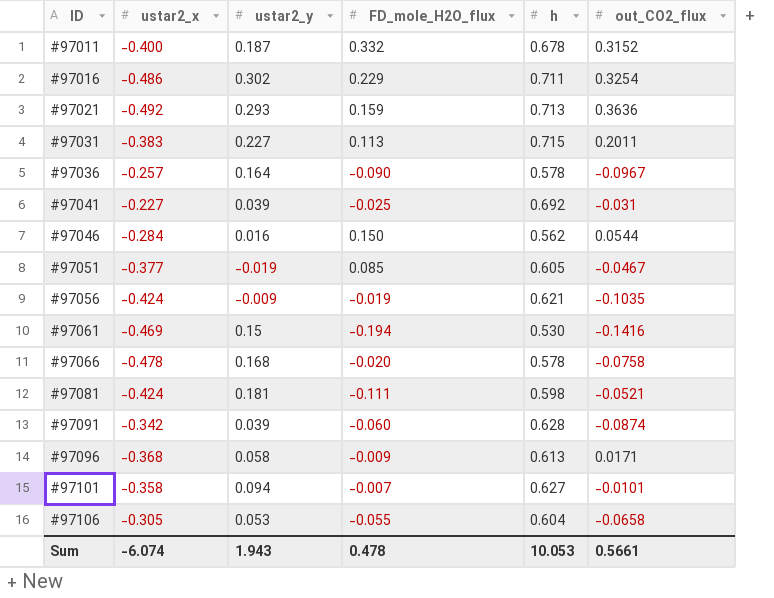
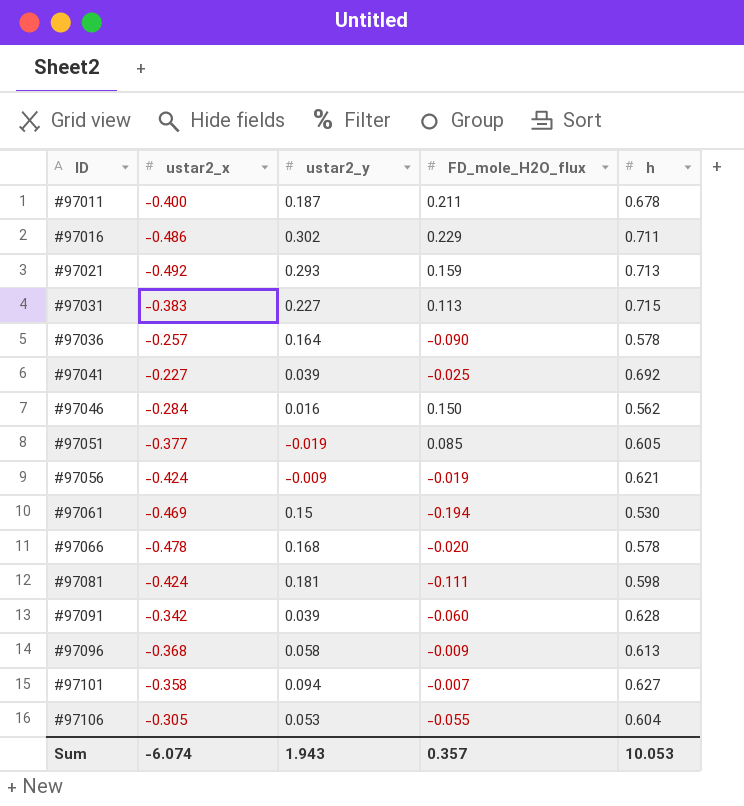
column out_CO2_flux | position: 6 -> none
#97011 | FD_mole_H2O_flux: 0.332 -> 0.211
Sum | FD_mole_H2O_flux: 0.478 -> 0.357

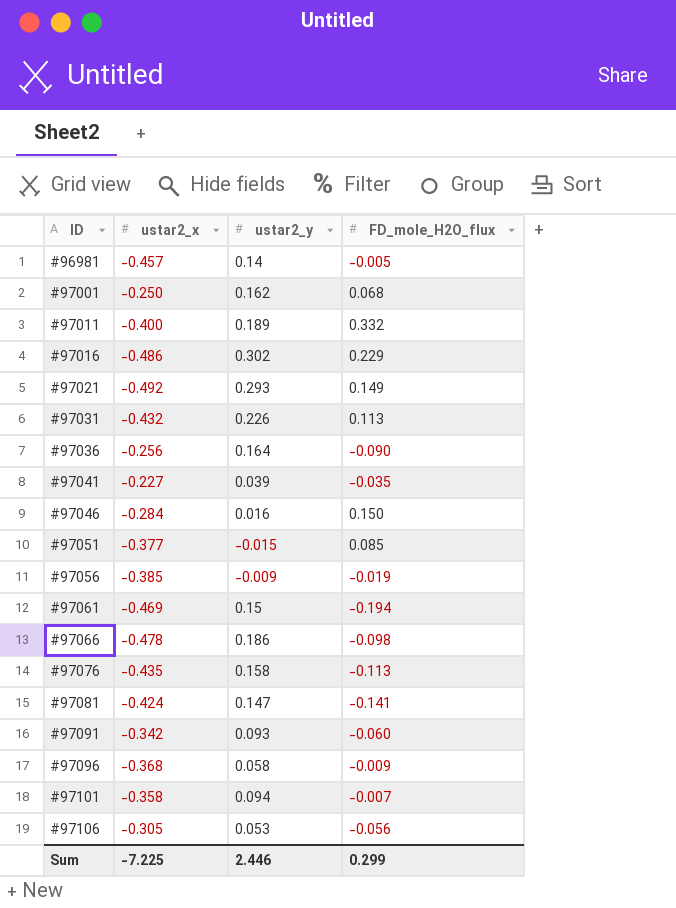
column h | position: 5 -> none
row #96981: none -> -0.457 | 0.14 | -0.005
row #97001: none -> -0.250 | 0.162 | 0.068
#97011 | ustar2_y: 0.187 -> 0.189
#97011 | FD_mole_H2O_flux: 0.211 -> 0.332
#97021 | FD_mole_H2O_flux: 0.159 -> 0.149
#97031 | ustar2_x: -0.383 -> -0.432
#97031 | ustar2_y: 0.227 -> 0.226
#97036 | ustar2_x: -0.257 -> -0.256
#97041 | FD_mole_H2O_flux: -0.025 -> -0.035
#97051 | ustar2_y: -0.019 -> -0.015
#97056 | ustar2_x: -0.424 -> -0.385
#97066 | ustar2_y: 0.168 -> 0.186
#97066 | FD_mole_H2O_flux: -0.020 -> -0.098
row #97076: none -> -0.435 | 0.158 | -0.113
#97081 | ustar2_y: 0.181 -> 0.147
#97081 | FD_mole_H2O_flux: -0.111 -> -0.141
#97091 | ustar2_y: 0.039 -> 0.093
#97106 | FD_mole_H2O_flux: -0.055 -> -0.056
Sum | ustar2_x: -6.074 -> -7.225
Sum | ustar2_y: 1.943 -> 2.446
Sum | FD_mole_H2O_flux: 0.357 -> 0.299

